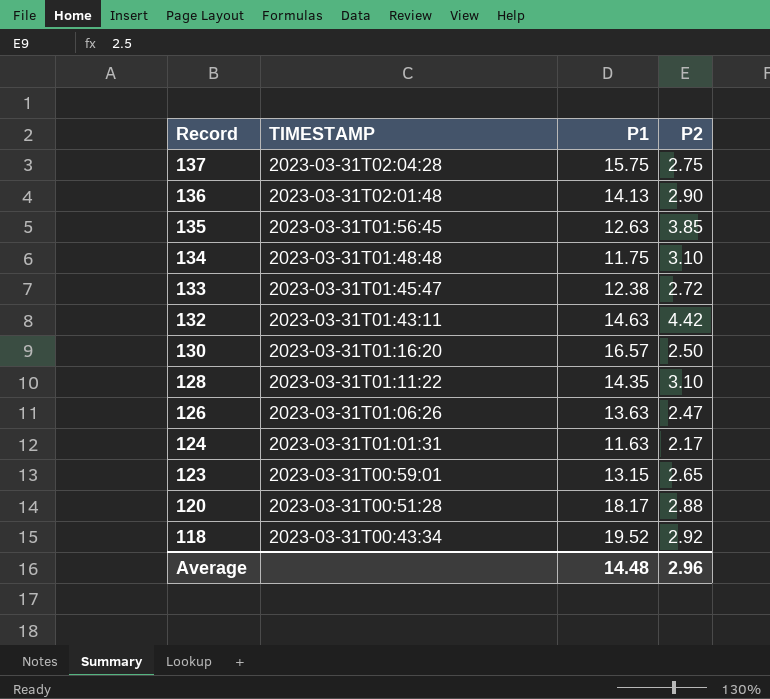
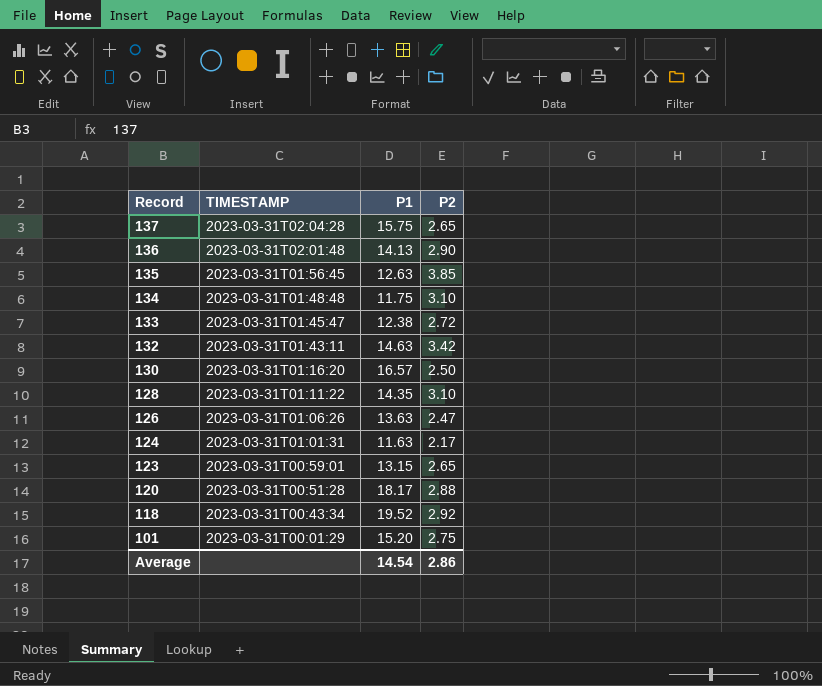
137 | P2: 2.75 -> 2.65
132 | P2: 4.42 -> 3.42
row 101: none -> 2023-03-31T00:01:29 | 15.20 | 2.75
Average | P1: 14.48 -> 14.54
Average | P2: 2.96 -> 2.86

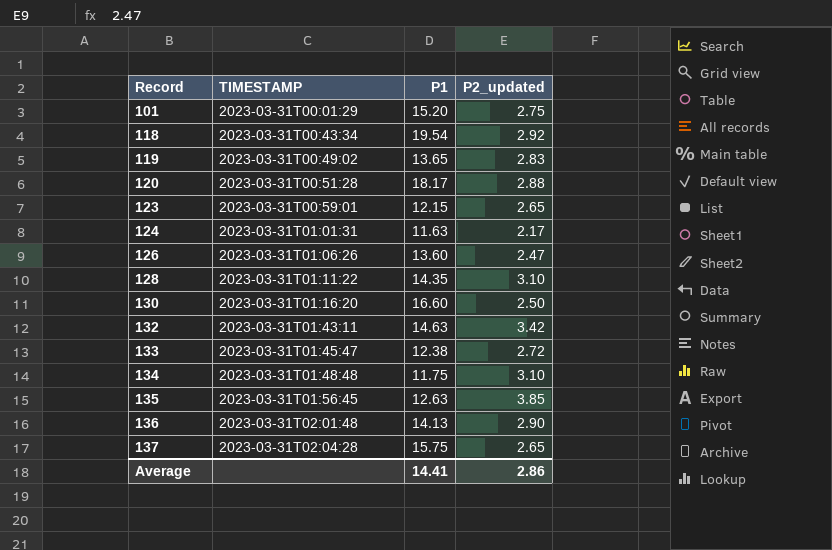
row order: Record descending -> Record ascending
column name: P2 -> P2_updated
118 | P1: 19.52 -> 19.54
row 119: none -> 2023-03-31T00:49:02 | 13.65 | 2.83
123 | P1: 13.15 -> 12.15
126 | P1: 13.63 -> 13.60
130 | P1: 16.57 -> 16.60
Average | P1: 14.54 -> 14.41

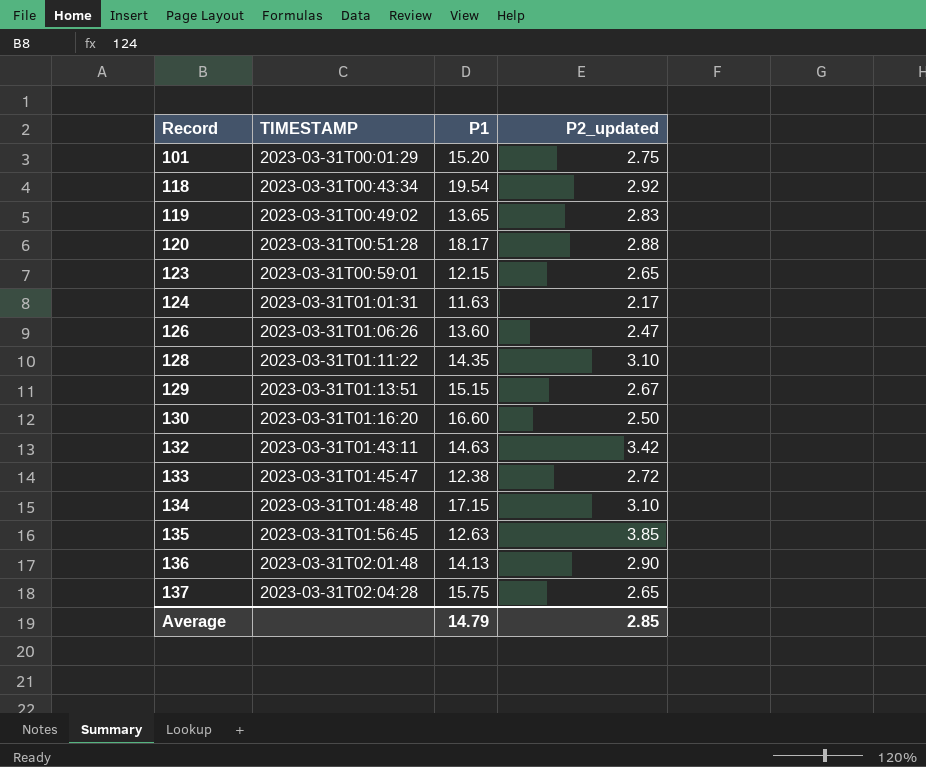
row 129: none -> 2023-03-31T01:13:51 | 15.15 | 2.67
134 | P1: 11.75 -> 17.15
Average | P1: 14.41 -> 14.79
Average | P2_updated: 2.86 -> 2.85

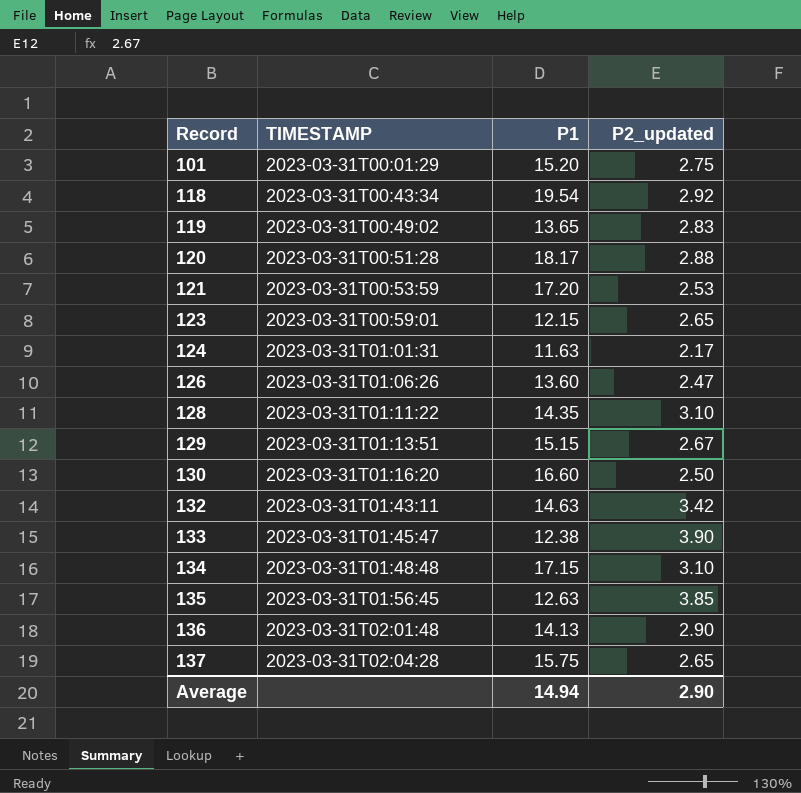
row 121: none -> 2023-03-31T00:53:59 | 17.20 | 2.53
133 | P2_updated: 2.72 -> 3.90
Average | P1: 14.79 -> 14.94
Average | P2_updated: 2.85 -> 2.90

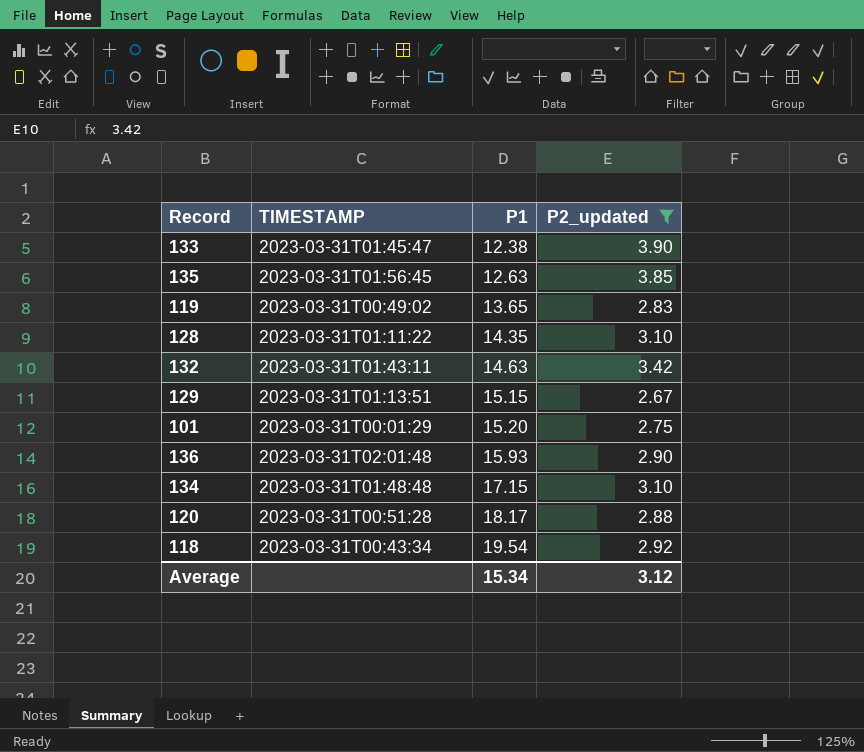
filter: none -> P2_updated >= 2.67
row order: Record ascending -> P1 ascending
136 | P1: 14.13 -> 15.93
Average | P1: 14.94 -> 15.34
Average | P2_updated: 2.90 -> 3.12

